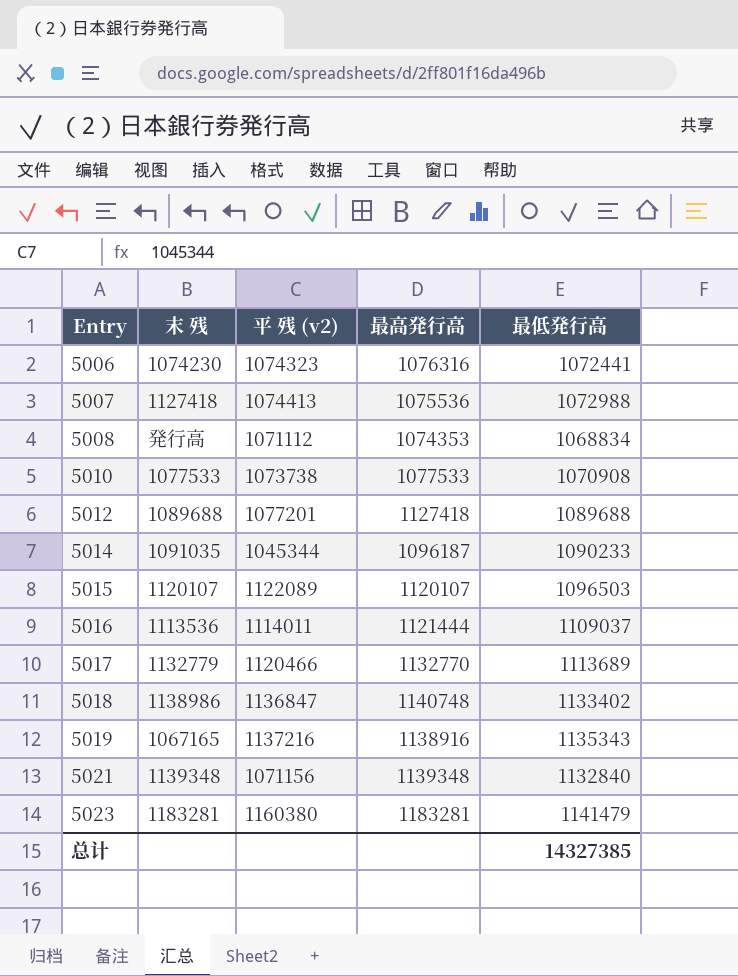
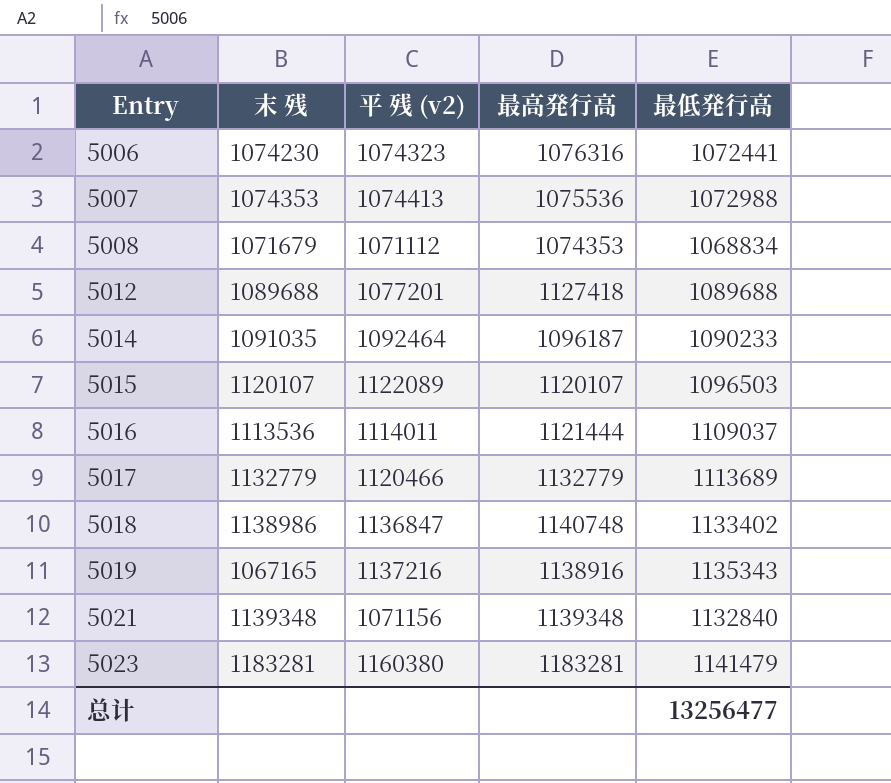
row 5010: 1077533 | 1073738 | 1077533 | 1070908 -> none
5007 | 末 残: 1127418 -> 1074353
5008 | 末 残: 発行高 -> 1071679
5014 | 平 残 (v2): 1045344 -> 1092464
5017 | 最高発行高: 1132770 -> 1132779
总计 | 最低発行高: 14327385 -> 13256477

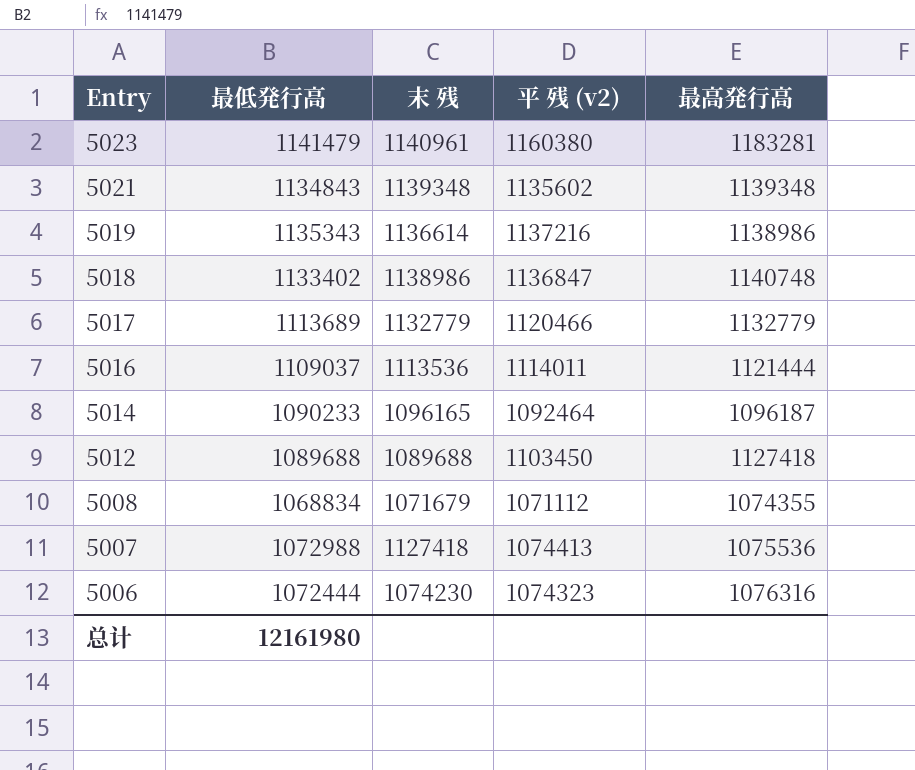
row order: Entry ascending -> Entry descending
column 最低発行高 | position: 5 -> 2
row 5015: 1120107 | 1122089 | 1120107 | 1096503 -> none
5023 | 末 残: 1183281 -> 1140961
5021 | 最低発行高: 1132840 -> 1134843
5021 | 平 残 (v2): 1071156 -> 1135602
5019 | 末 残: 1067165 -> 1136614
5019 | 最高発行高: 1138916 -> 1138986
5014 | 末 残: 1091035 -> 1096165
5012 | 平 残 (v2): 1077201 -> 1103450
5008 | 最高発行高: 1074353 -> 1074355
5007 | 末 残: 1074353 -> 1127418
5006 | 最低発行高: 1072441 -> 1072444
总计 | 最低発行高: 13256477 -> 12161980

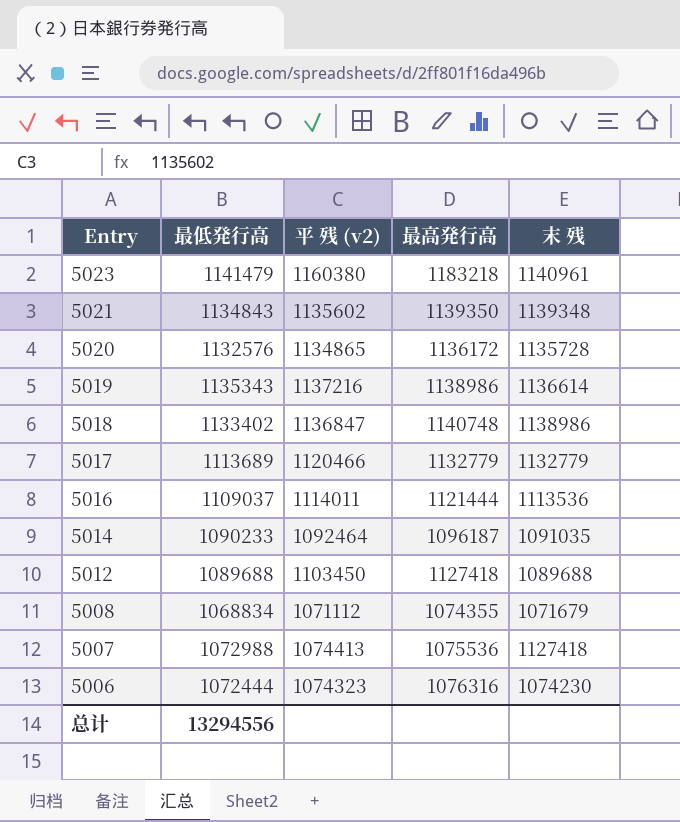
column 末 残 | position: 3 -> 5
5023 | 最高発行高: 1183281 -> 1183218
5021 | 最高発行高: 1139348 -> 1139350
row 5020: none -> 1132576 | 1134865 | 1136172 | 1135728
5014 | 末 残: 1096165 -> 1091035
总计 | 最低発行高: 12161980 -> 13294556

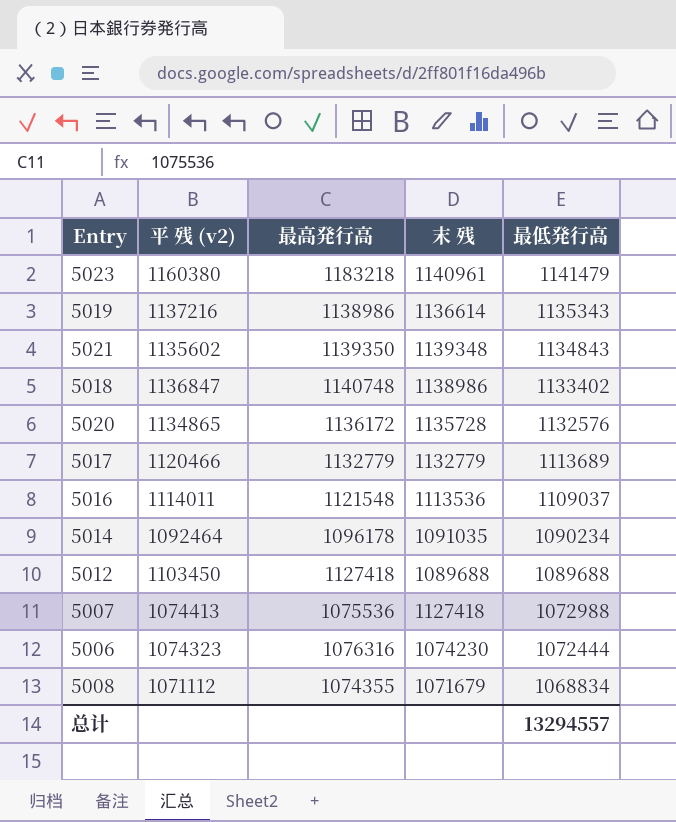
row order: Entry descending -> 最低発行高 descending
column 最低発行高 | position: 2 -> 5
5016 | 最高発行高: 1121444 -> 1121548
5014 | 最高発行高: 1096187 -> 1096178
5014 | 最低発行高: 1090233 -> 1090234
总计 | 最低発行高: 13294556 -> 13294557

